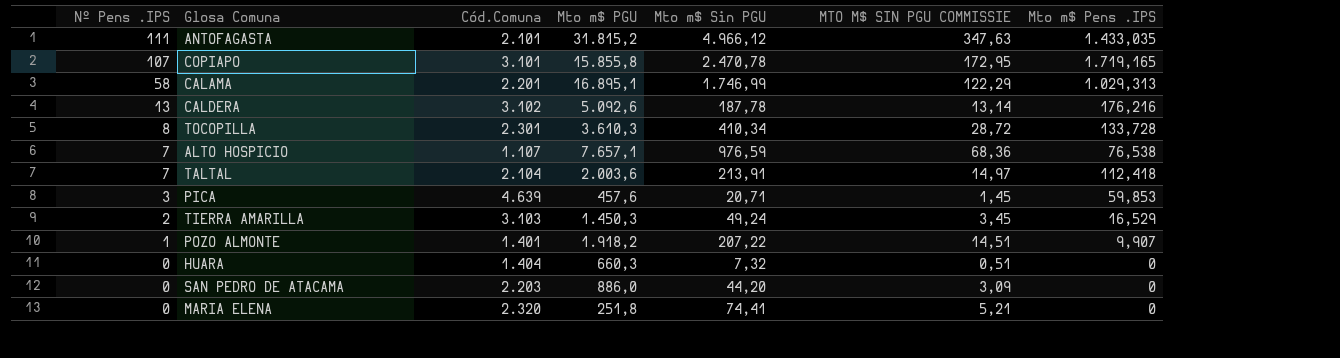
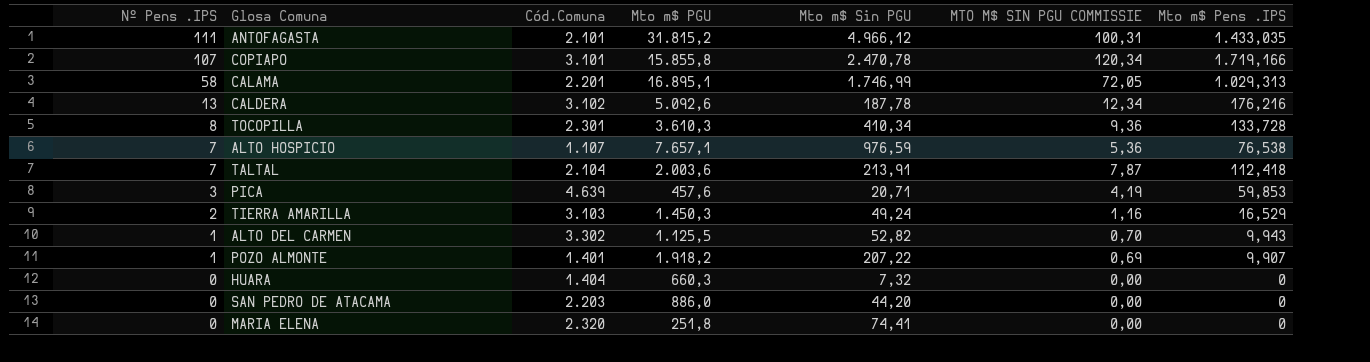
column MTO M$ SIN PGU COMMISSIE | formula: [Mto m$ Sin PGU] * 0,07 -> [Mto m$ Pens .IPS] * 0,07
COPIAPO | Mto m$ Pens .IPS: 1.719,165 -> 1.719,166
row ALTO DEL CARMEN: none -> 1 | 3.302 | 1.125,5 | 52,82 | 0,70 | 9,943

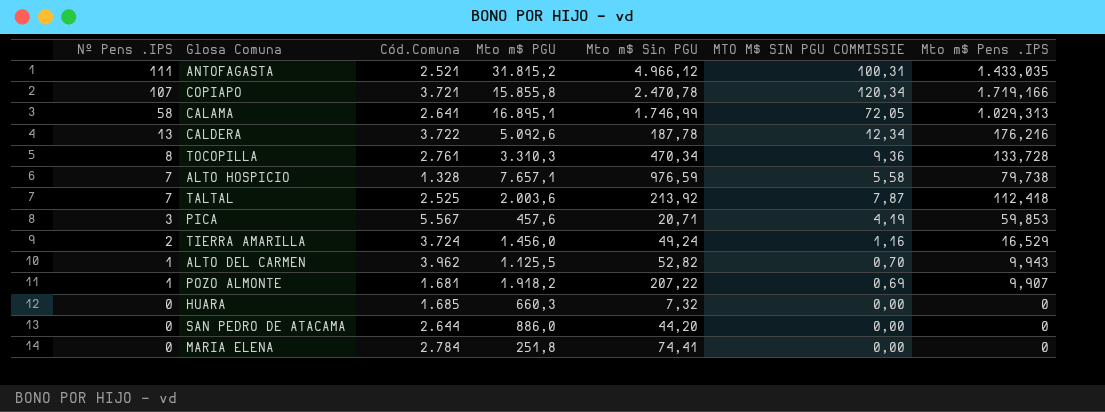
ANTOFAGASTA | Cód.Comuna: 2.101 -> 2.521
COPIAPO | Cód.Comuna: 3.101 -> 3.721
CALAMA | Cód.Comuna: 2.201 -> 2.641
CALDERA | Cód.Comuna: 3.102 -> 3.722
TOCOPILLA | Cód.Comuna: 2.301 -> 2.761
TOCOPILLA | Mto m$ PGU: 3.610,3 -> 3.310,3
TOCOPILLA | Mto m$ Sin PGU: 410,34 -> 470,34
ALTO HOSPICIO | Cód.Comuna: 1.107 -> 1.328
ALTO HOSPICIO | MTO M$ SIN PGU COMMISSIE: 5,36 -> 5,58
ALTO HOSPICIO | Mto m$ Pens .IPS: 76,538 -> 79,738
TALTAL | Cód.Comuna: 2.104 -> 2.525
TALTAL | Mto m$ Sin PGU: 213,91 -> 213,92
PICA | Cód.Comuna: 4.639 -> 5.567
TIERRA AMARILLA | Cód.Comuna: 3.103 -> 3.724
TIERRA AMARILLA | Mto m$ PGU: 1.450,3 -> 1.456,0
ALTO DEL CARMEN | Cód.Comuna: 3.302 -> 3.962
POZO ALMONTE | Cód.Comuna: 1.401 -> 1.681
HUARA | Cód.Comuna: 1.404 -> 1.685
SAN PEDRO DE ATACAMA | Cód.Comuna: 2.203 -> 2.644
MARIA ELENA | Cód.Comuna: 2.320 -> 2.784

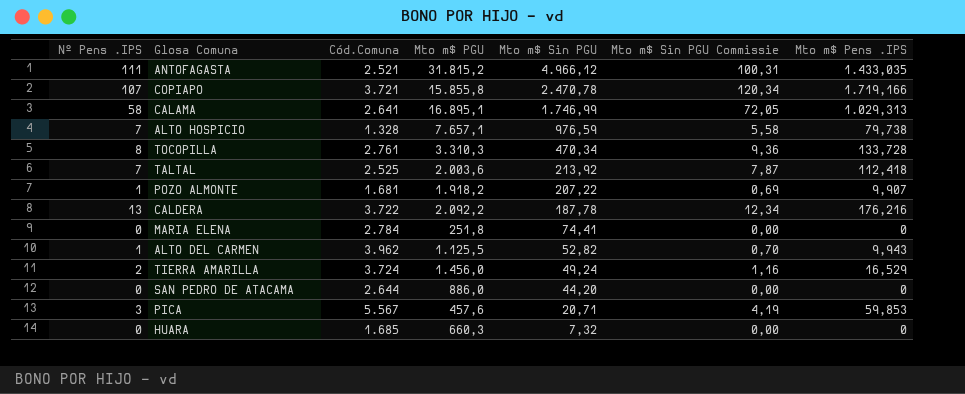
row order: Nº Pens .IPS descending -> Mto m$ Sin PGU descending
column name: MTO M$ SIN PGU COMMISSIE -> Mto m$ Sin PGU Commissie
CALDERA | Mto m$ PGU: 5.092,6 -> 2.092,2

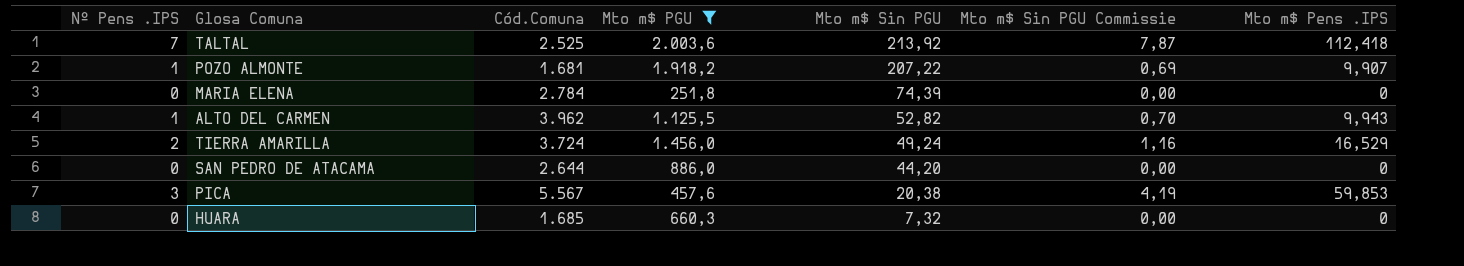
filter: none -> Mto m$ PGU <= 2.003,6
MARIA ELENA | Mto m$ Sin PGU: 74,41 -> 74,39
PICA | Mto m$ Sin PGU: 20,71 -> 20,38

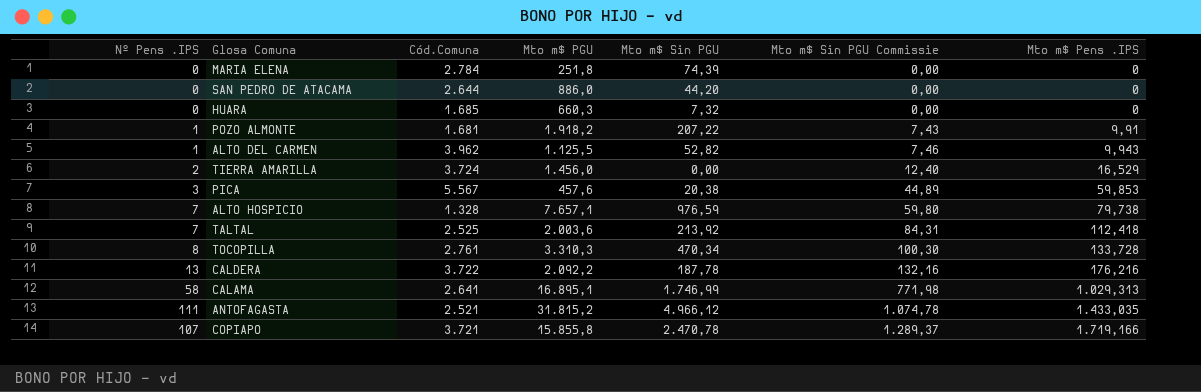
filter: Mto m$ PGU <= 2.003,6 -> none
row order: Mto m$ Sin PGU descending -> Mto m$ Sin PGU Commissie ascending
column Mto m$ Sin PGU Commissie | formula: [Mto m$ Pens .IPS] * 0,07 -> [Mto m$ Pens .IPS] * 0,75
POZO ALMONTE | Mto m$ Pens .IPS: 9,907 -> 9,91
TIERRA AMARILLA | Mto m$ Sin PGU: 49,24 -> 0,00

